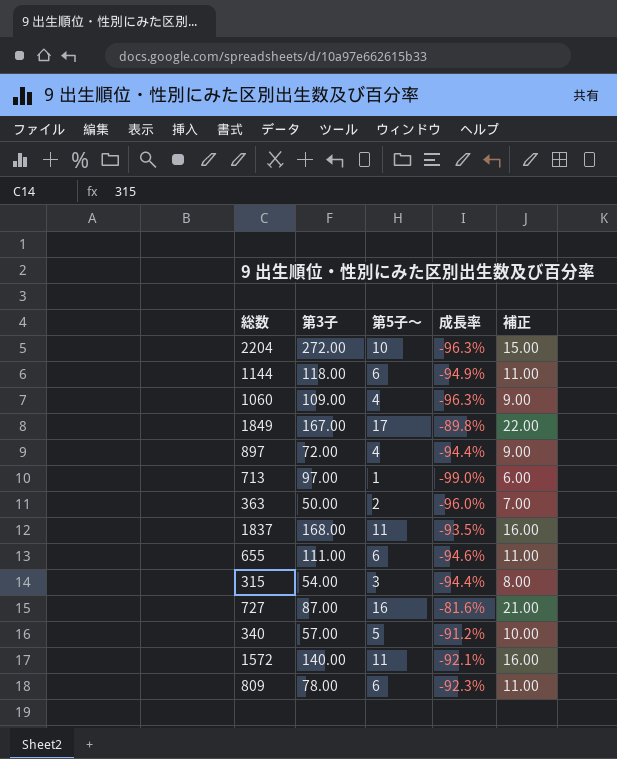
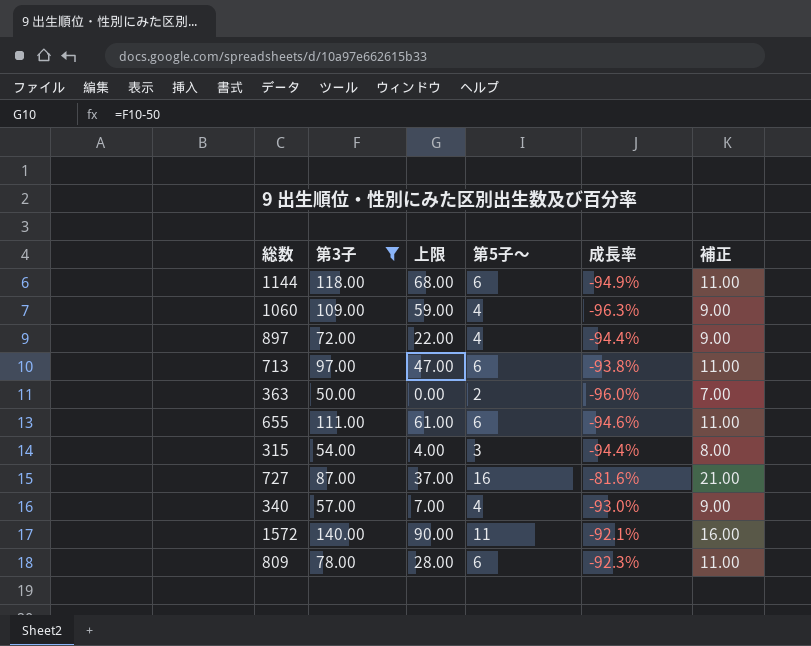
filter: none -> 第3子 <= 140.00
column 上限 | formula: none -> [第3子] - 50
713 | 第5子～: 1 -> 6
713 | 成長率: -99.0% -> -93.8%
713 | 補正: 6.00 -> 11.00
340 | 第5子～: 5 -> 4
340 | 成長率: -91.2% -> -93.0%
340 | 補正: 10.00 -> 9.00

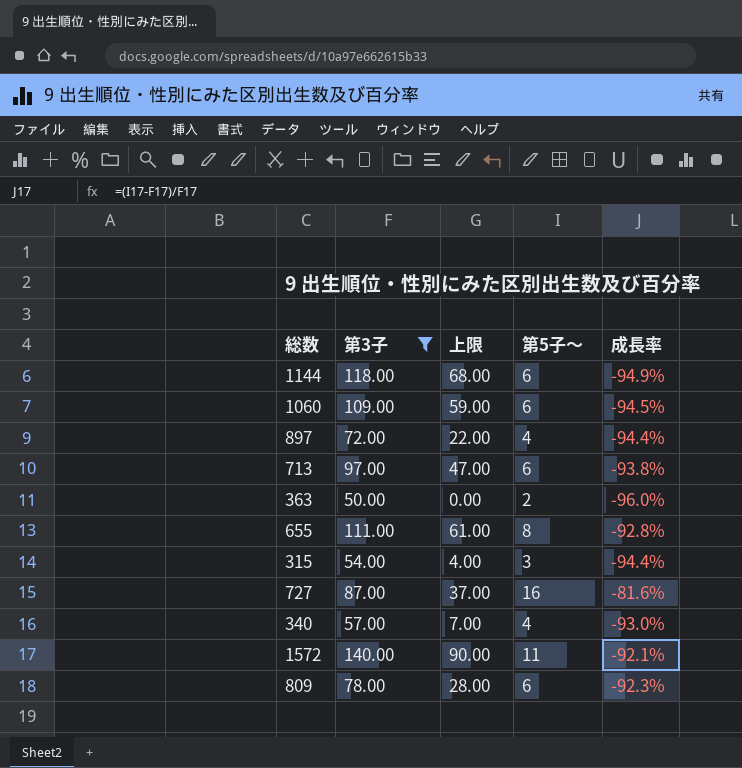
column 補正 | formula: [第5子～] + 5 -> none
1060 | 第5子～: 4 -> 6
1060 | 成長率: -96.3% -> -94.5%
655 | 第5子～: 6 -> 8
655 | 成長率: -94.6% -> -92.8%

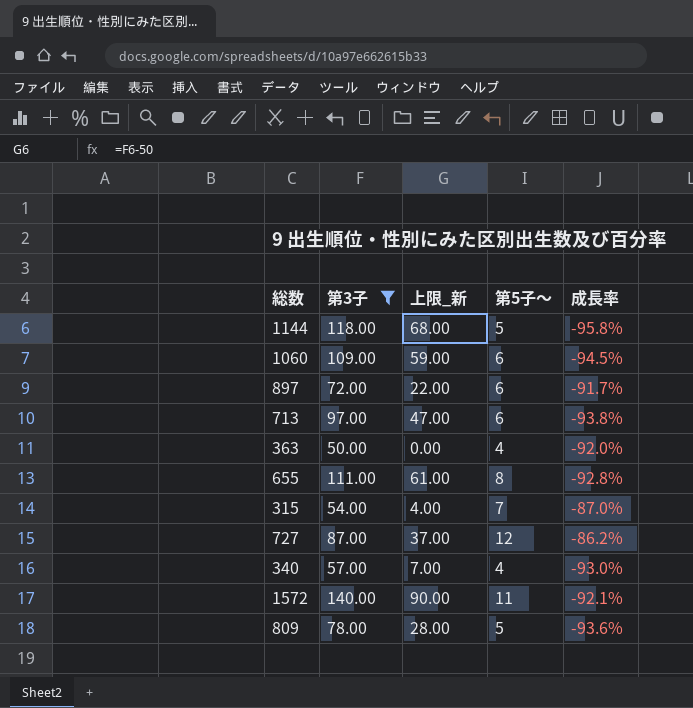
column name: 上限 -> 上限_新
1144 | 第5子～: 6 -> 5
1144 | 成長率: -94.9% -> -95.8%
897 | 第5子～: 4 -> 6
897 | 成長率: -94.4% -> -91.7%
363 | 第5子～: 2 -> 4
363 | 成長率: -96.0% -> -92.0%
315 | 第5子～: 3 -> 7
315 | 成長率: -94.4% -> -87.0%
727 | 第5子～: 16 -> 12
727 | 成長率: -81.6% -> -86.2%
809 | 第5子～: 6 -> 5
809 | 成長率: -92.3% -> -93.6%

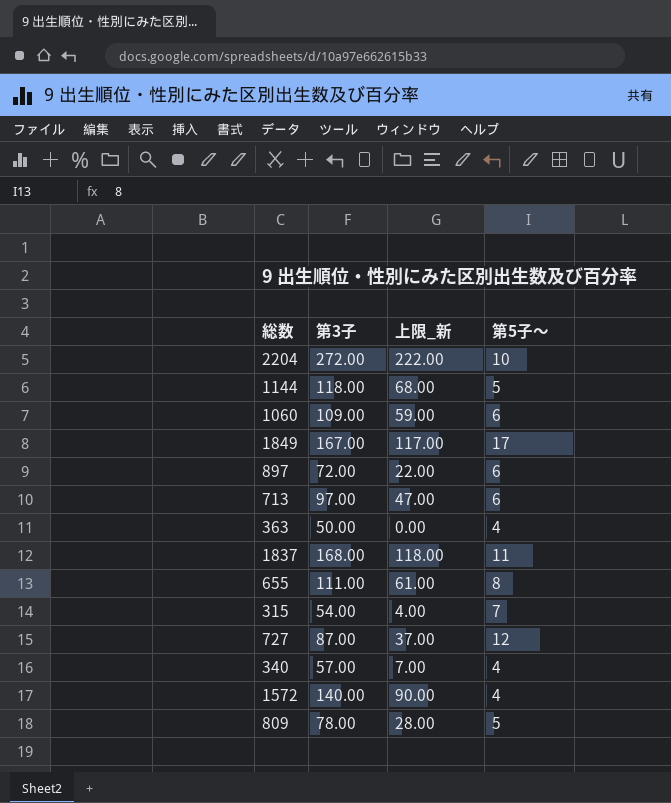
filter: 第3子 <= 140.00 -> none
column 成長率 | formula: ([第5子～] - [第3子]) / [第3子] -> none
1572 | 第5子～: 11 -> 4

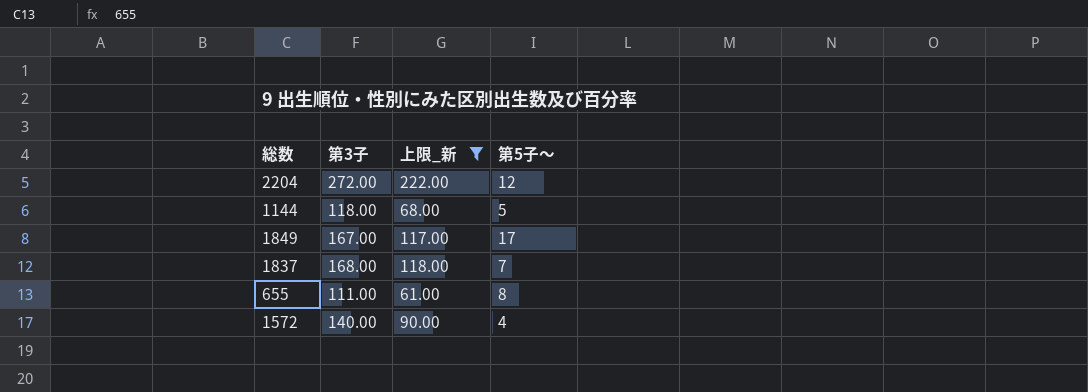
filter: none -> 上限_新 >= 61.00
2204 | 第5子～: 10 -> 12
1837 | 第5子～: 11 -> 7

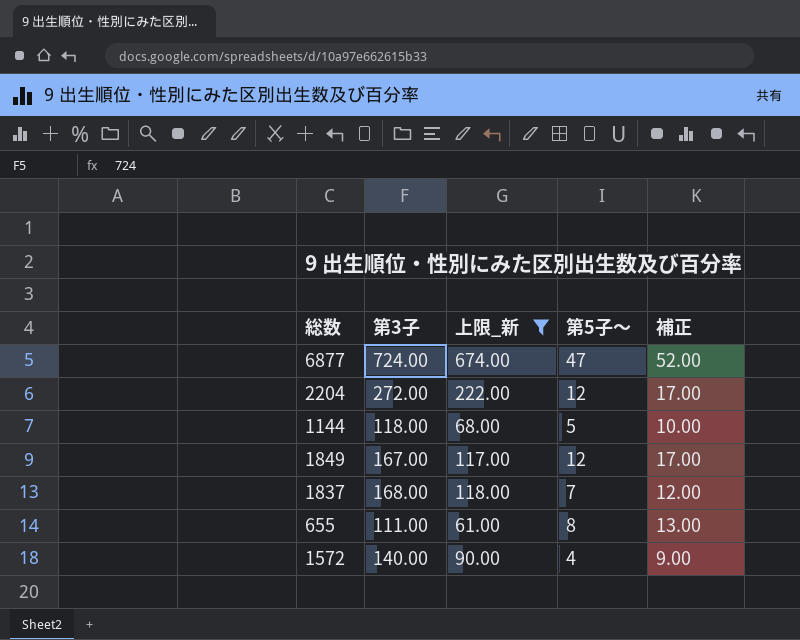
column 補正 | formula: none -> [第5子～] + 5
row 6877: none -> 724.00 | 674.00 | 47 | 52.00
1849 | 第5子～: 17 -> 12

